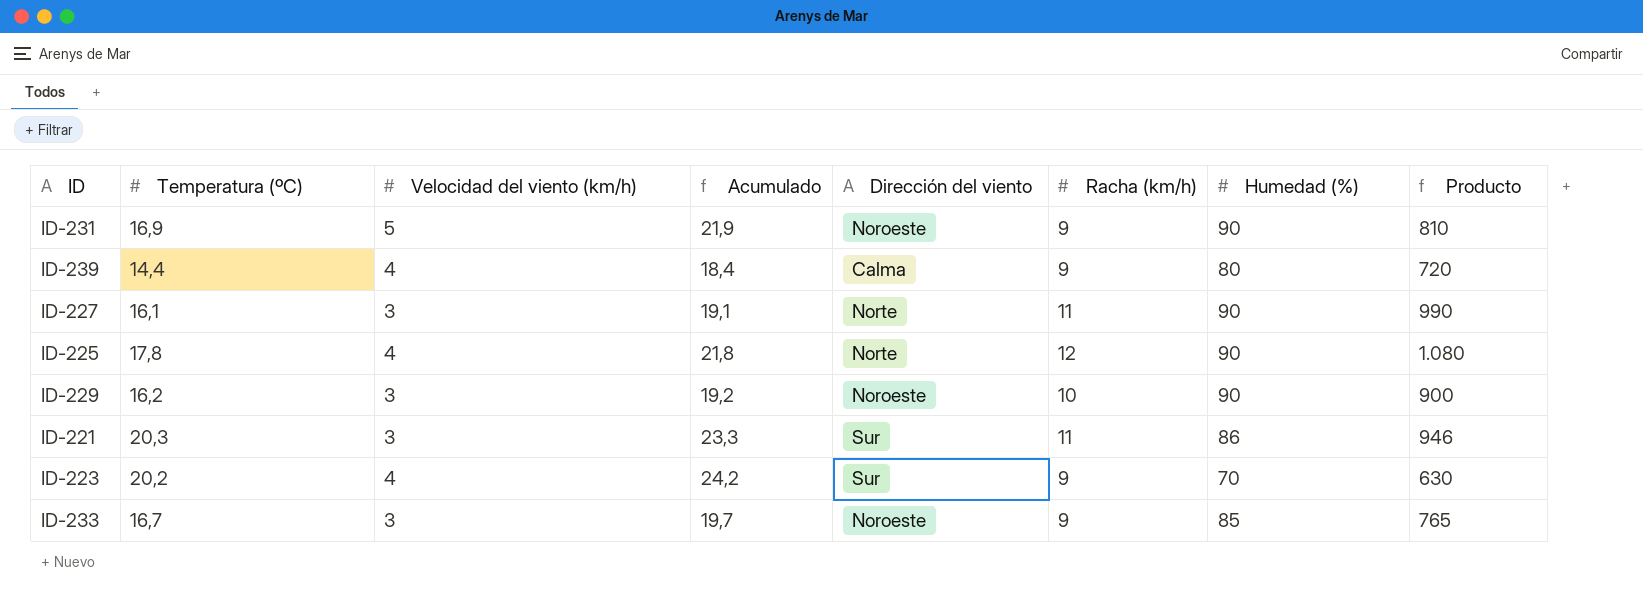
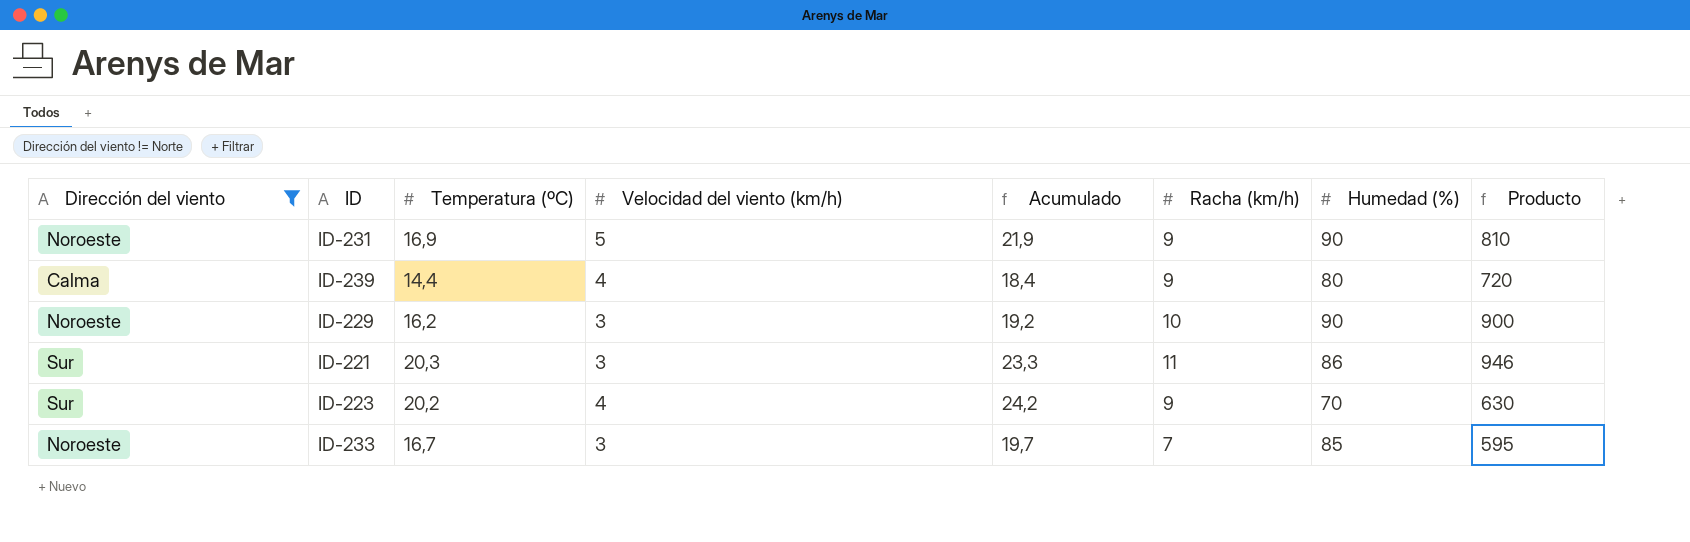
filter: none -> Dirección del viento != Norte
column Dirección del viento | position: 5 -> 1
ID-233 | Racha (km/h): 9 -> 7
ID-233 | Producto: 765 -> 595

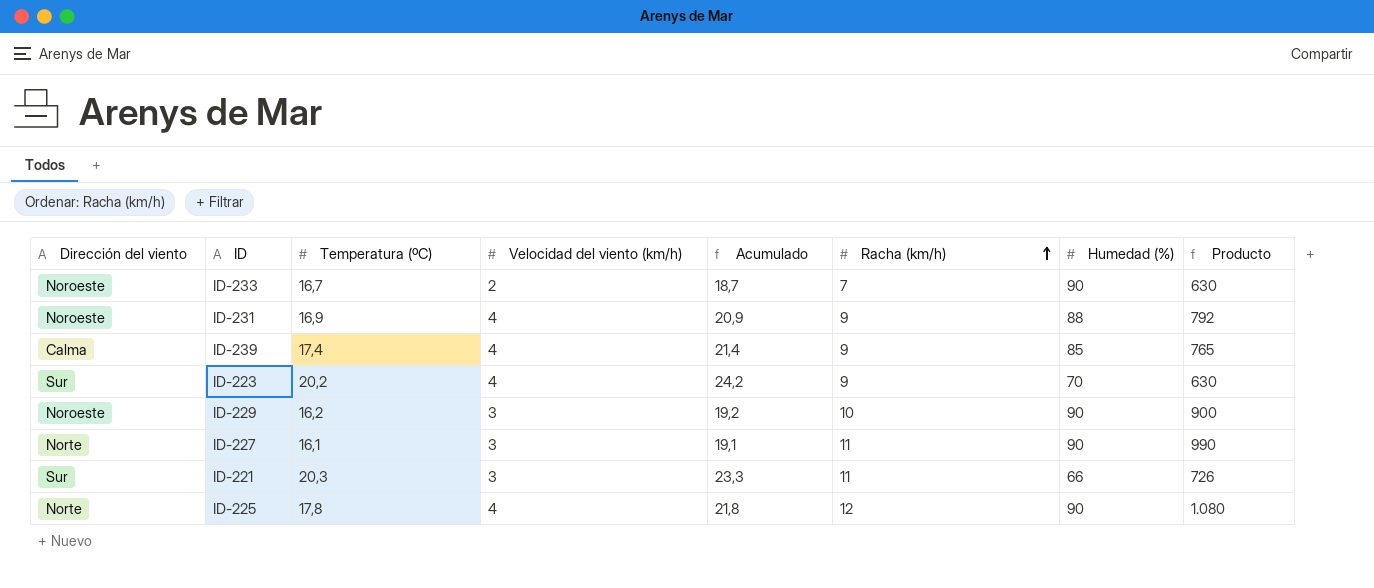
filter: Dirección del viento != Norte -> none
row order: none -> Racha (km/h) ascending
ID-233 | Velocidad del viento (km/h): 3 -> 2
ID-233 | Acumulado: 19,7 -> 18,7
ID-233 | Humedad (%): 85 -> 90
ID-233 | Producto: 595 -> 630
ID-231 | Velocidad del viento (km/h): 5 -> 4
ID-231 | Acumulado: 21,9 -> 20,9
ID-231 | Humedad (%): 90 -> 88
ID-231 | Producto: 810 -> 792
ID-239 | Temperatura (ºC): 14,4 -> 17,4
ID-239 | Acumulado: 18,4 -> 21,4
ID-239 | Humedad (%): 80 -> 85
ID-239 | Producto: 720 -> 765
ID-221 | Humedad (%): 86 -> 66
ID-221 | Producto: 946 -> 726

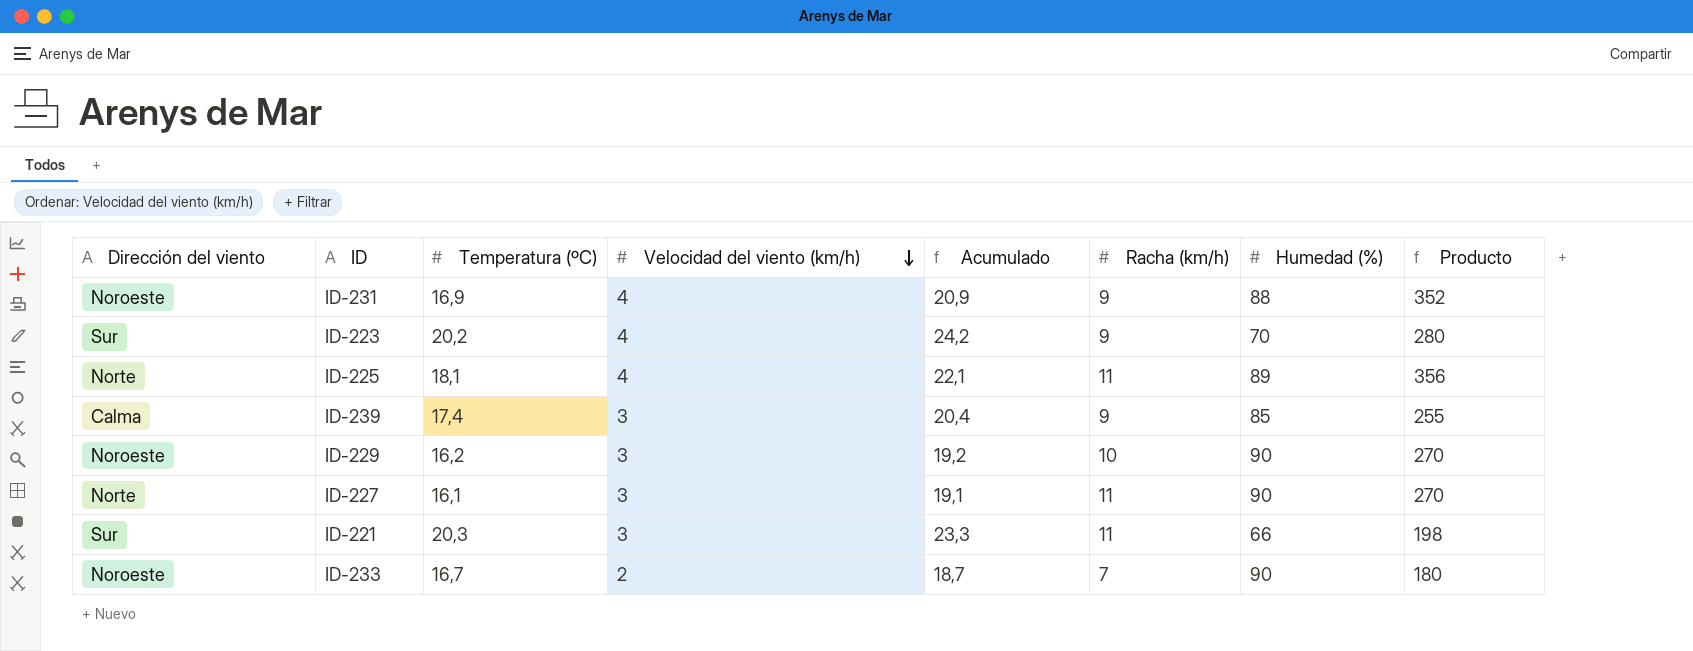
row order: Racha (km/h) ascending -> Velocidad del viento (km/h) descending
column Producto | formula: [Racha (km/h)] * [Humedad (%)] -> [Velocidad del viento (km/h)] * [Humedad (%)]
ID-225 | Temperatura (ºC): 17,8 -> 18,1
ID-225 | Acumulado: 21,8 -> 22,1
ID-225 | Racha (km/h): 12 -> 11
ID-225 | Humedad (%): 90 -> 89
ID-239 | Velocidad del viento (km/h): 4 -> 3
ID-239 | Acumulado: 21,4 -> 20,4

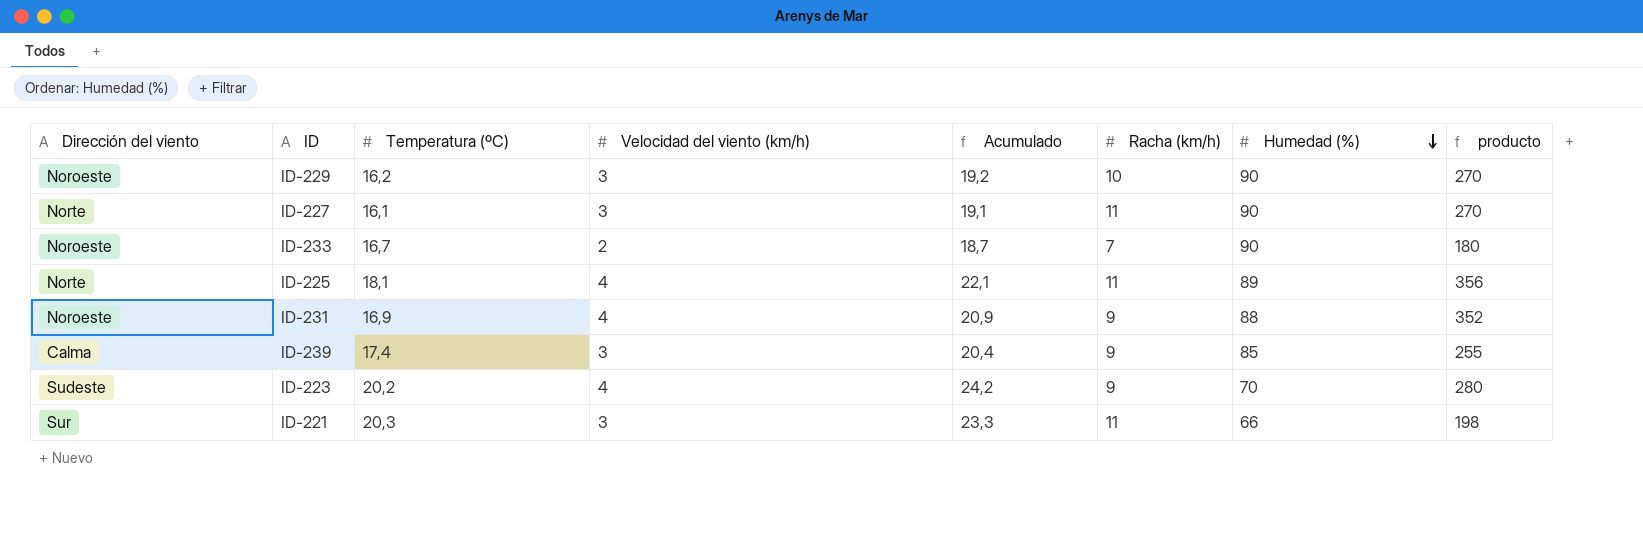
row order: Velocidad del viento (km/h) descending -> Humedad (%) descending
column name: Producto -> producto
ID-223 | Dirección del viento: Sur -> Sudeste

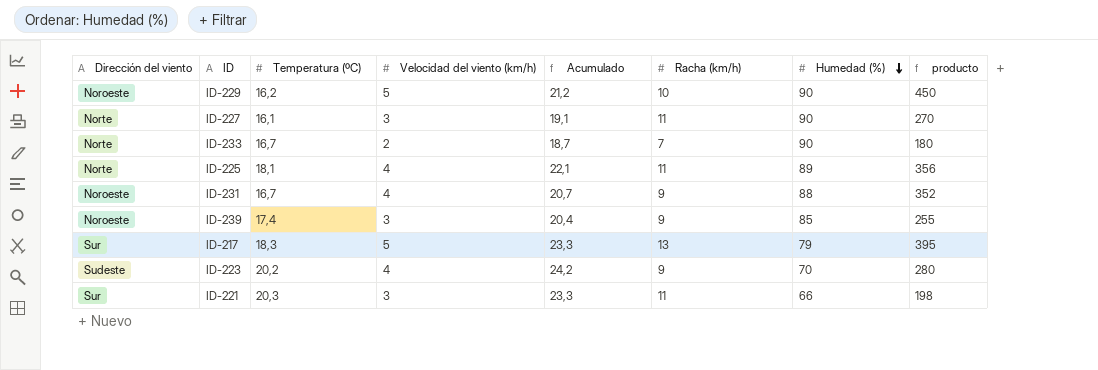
ID-229 | Velocidad del viento (km/h): 3 -> 5
ID-229 | Acumulado: 19,2 -> 21,2
ID-229 | producto: 270 -> 450
ID-233 | Dirección del viento: Noroeste -> Norte
ID-231 | Temperatura (ºC): 16,9 -> 16,7
ID-231 | Acumulado: 20,9 -> 20,7
ID-239 | Dirección del viento: Calma -> Noroeste
row ID-217: none -> Sur | 18,3 | 5 | 23,3 | 13 | 79 | 395

